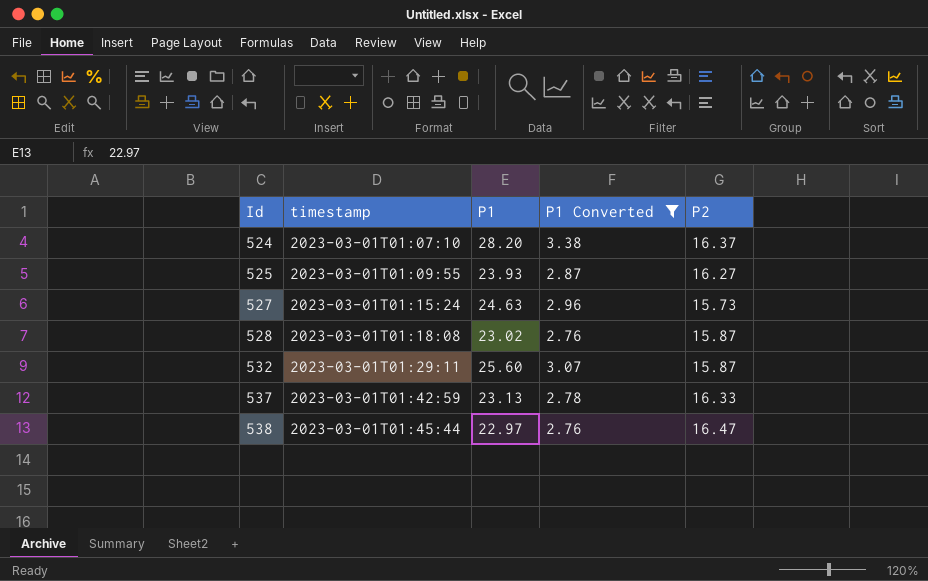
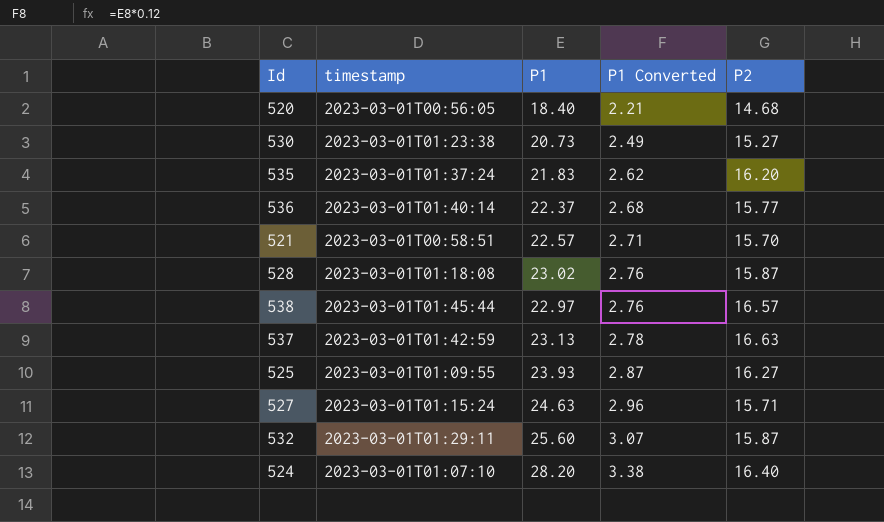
filter: P1 Converted >= 2.76 -> none
row order: Id ascending -> P1 Converted ascending
538 | P2: 16.47 -> 16.57
537 | P2: 16.33 -> 16.63
527 | P2: 15.73 -> 15.71
524 | P2: 16.37 -> 16.40

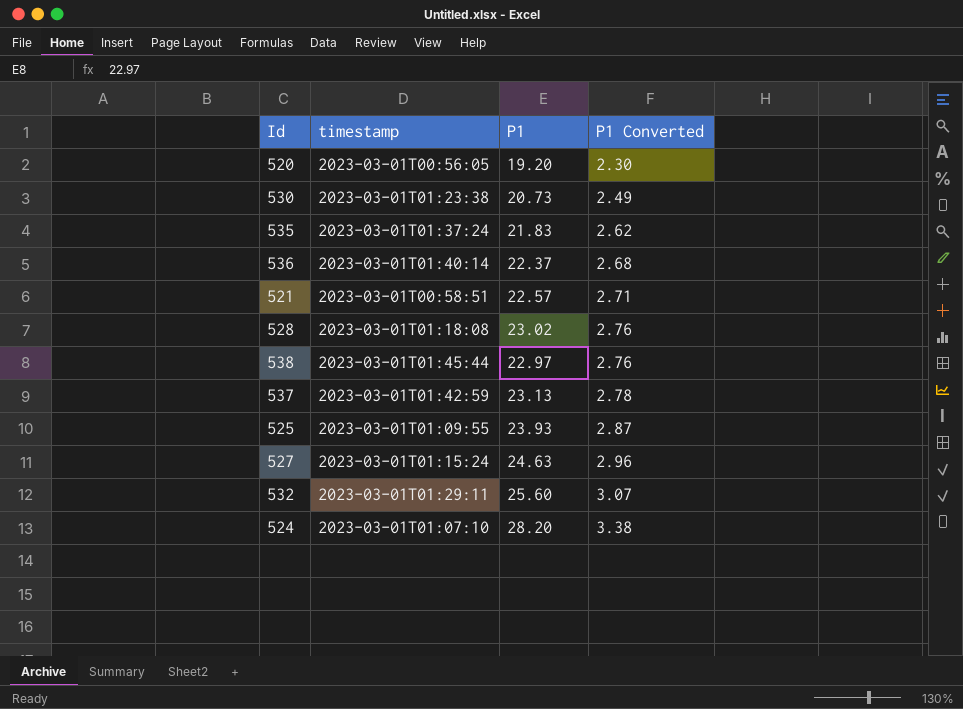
column P2 | position: 5 -> none
520 | P1: 18.40 -> 19.20
520 | P1 Converted: 2.21 -> 2.30

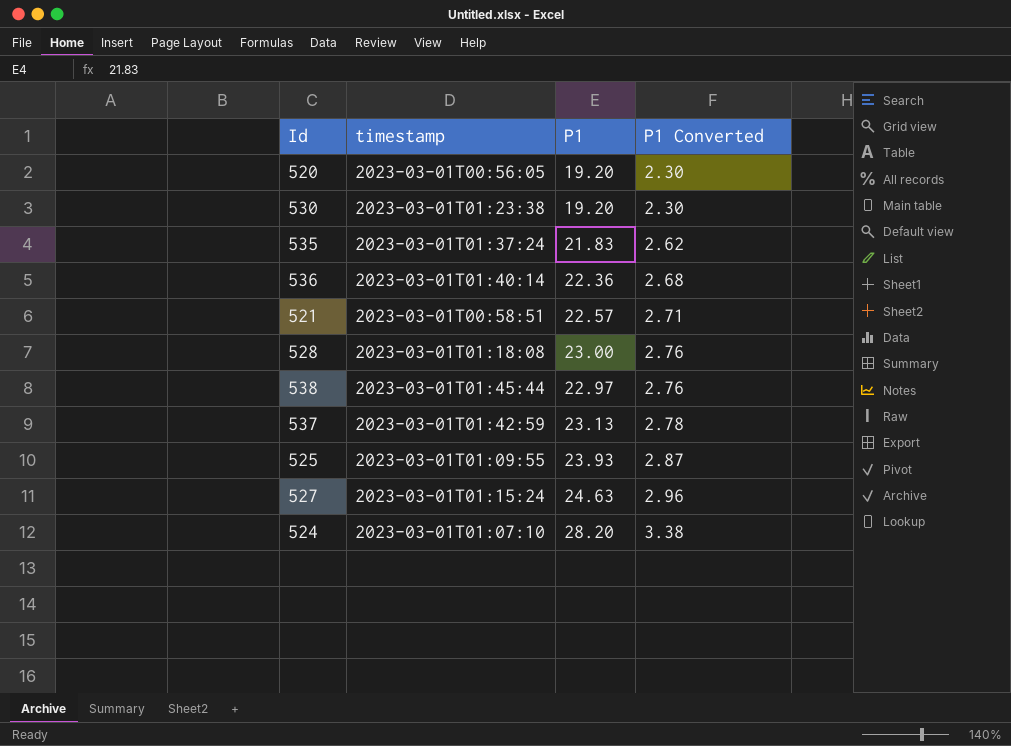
row 532: 2023-03-01T01:29:11 | 25.60 | 3.07 -> none
530 | P1: 20.73 -> 19.20
530 | P1 Converted: 2.49 -> 2.30
536 | P1: 22.37 -> 22.36
528 | P1: 23.02 -> 23.00

